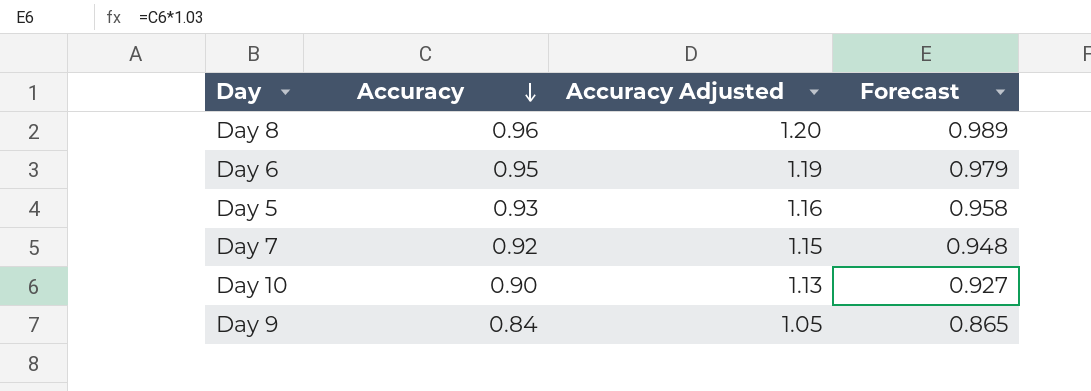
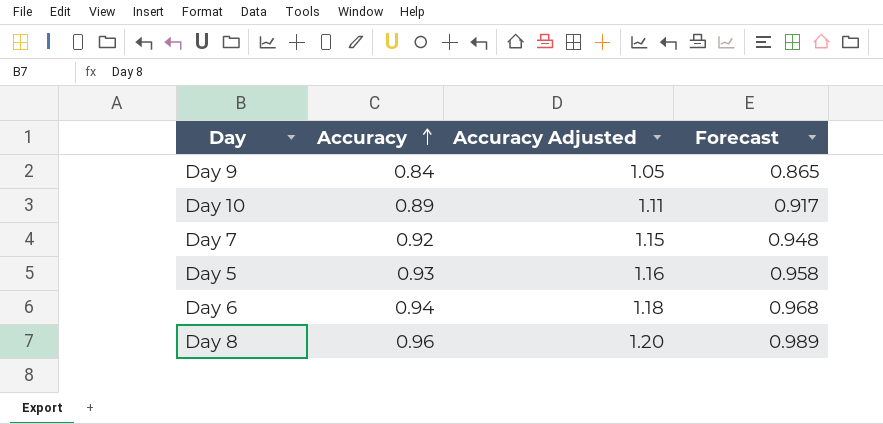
row order: Accuracy descending -> Accuracy ascending
Day 10 | Accuracy: 0.90 -> 0.89
Day 10 | Accuracy Adjusted: 1.13 -> 1.11
Day 10 | Forecast: 0.927 -> 0.917
Day 6 | Accuracy: 0.95 -> 0.94
Day 6 | Accuracy Adjusted: 1.19 -> 1.18
Day 6 | Forecast: 0.979 -> 0.968

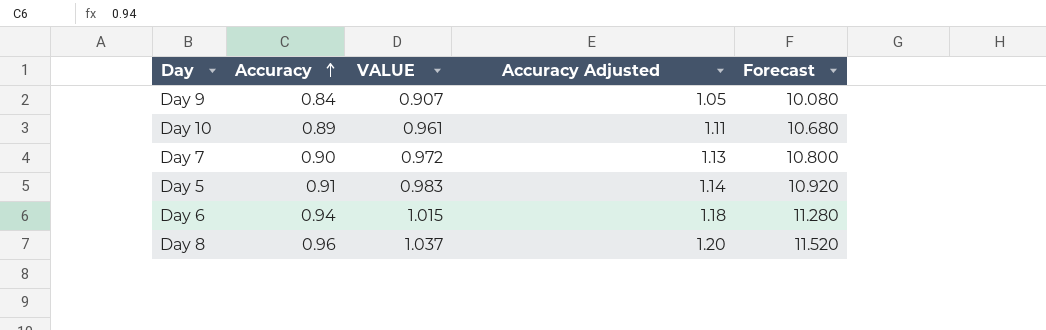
column VALUE | formula: none -> [Accuracy] * 1.08
column Forecast | formula: [Accuracy] * 1.03 -> [Accuracy] * 12
Day 7 | Accuracy: 0.92 -> 0.90
Day 7 | Accuracy Adjusted: 1.15 -> 1.13
Day 5 | Accuracy: 0.93 -> 0.91
Day 5 | Accuracy Adjusted: 1.16 -> 1.14

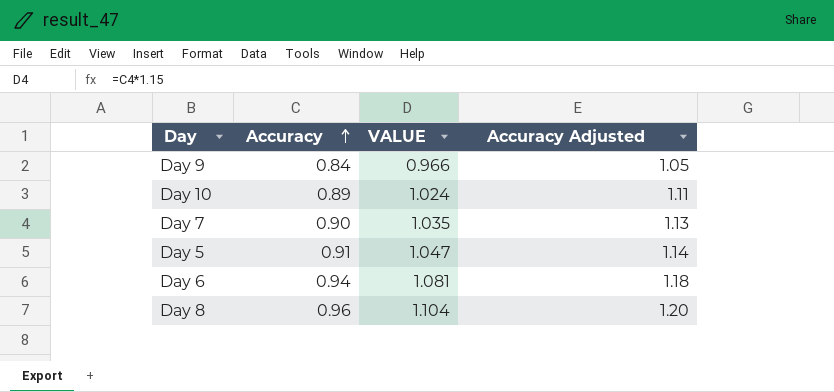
column Forecast | formula: [Accuracy] * 12 -> none
column VALUE | formula: [Accuracy] * 1.08 -> [Accuracy] * 1.15

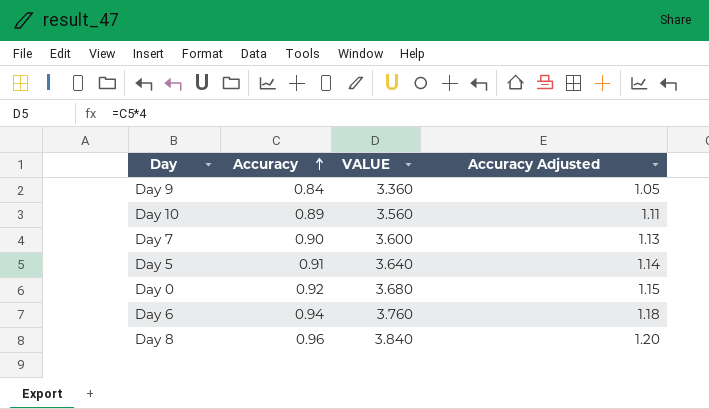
column VALUE | formula: [Accuracy] * 1.15 -> [Accuracy] * 4
row Day 0: none -> 0.92 | 3.680 | 1.15

